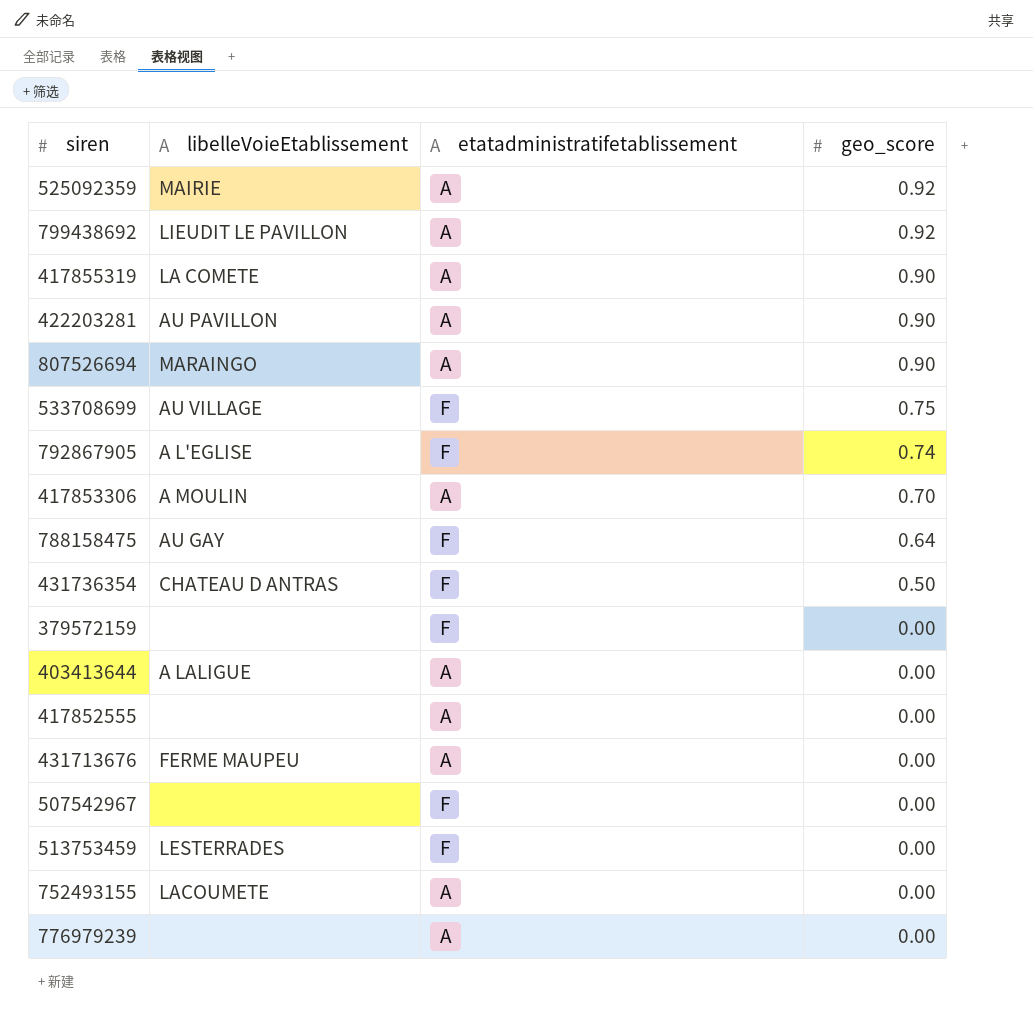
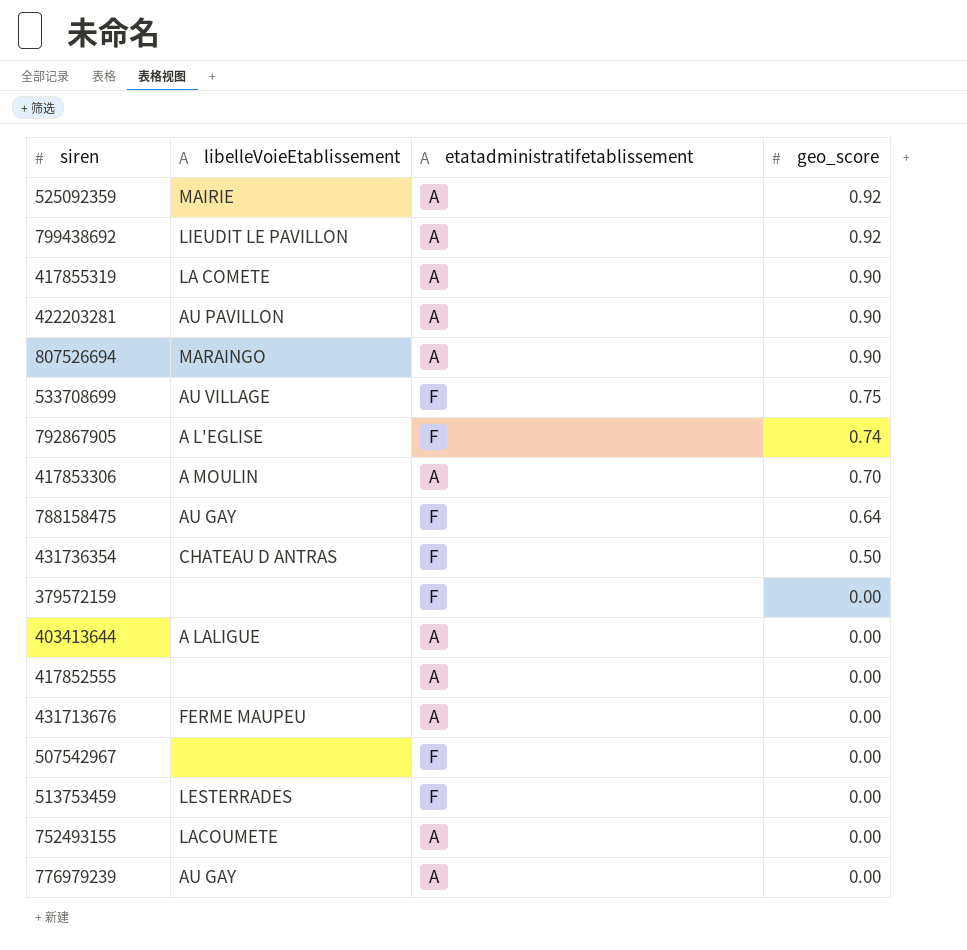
776979239 | libelleVoieEtablissement: none -> AU GAY

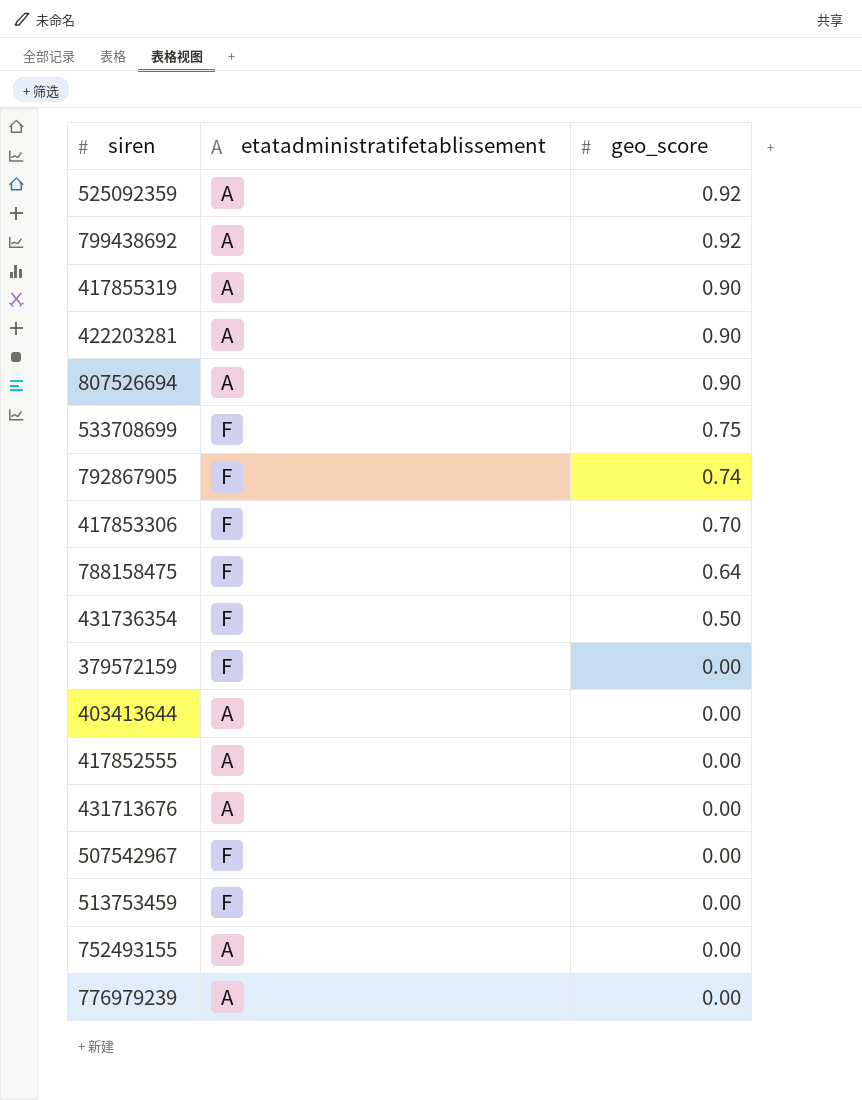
column libelleVoieEtablissement | position: 2 -> none
417853306 | etatadministratifetablissement: A -> F

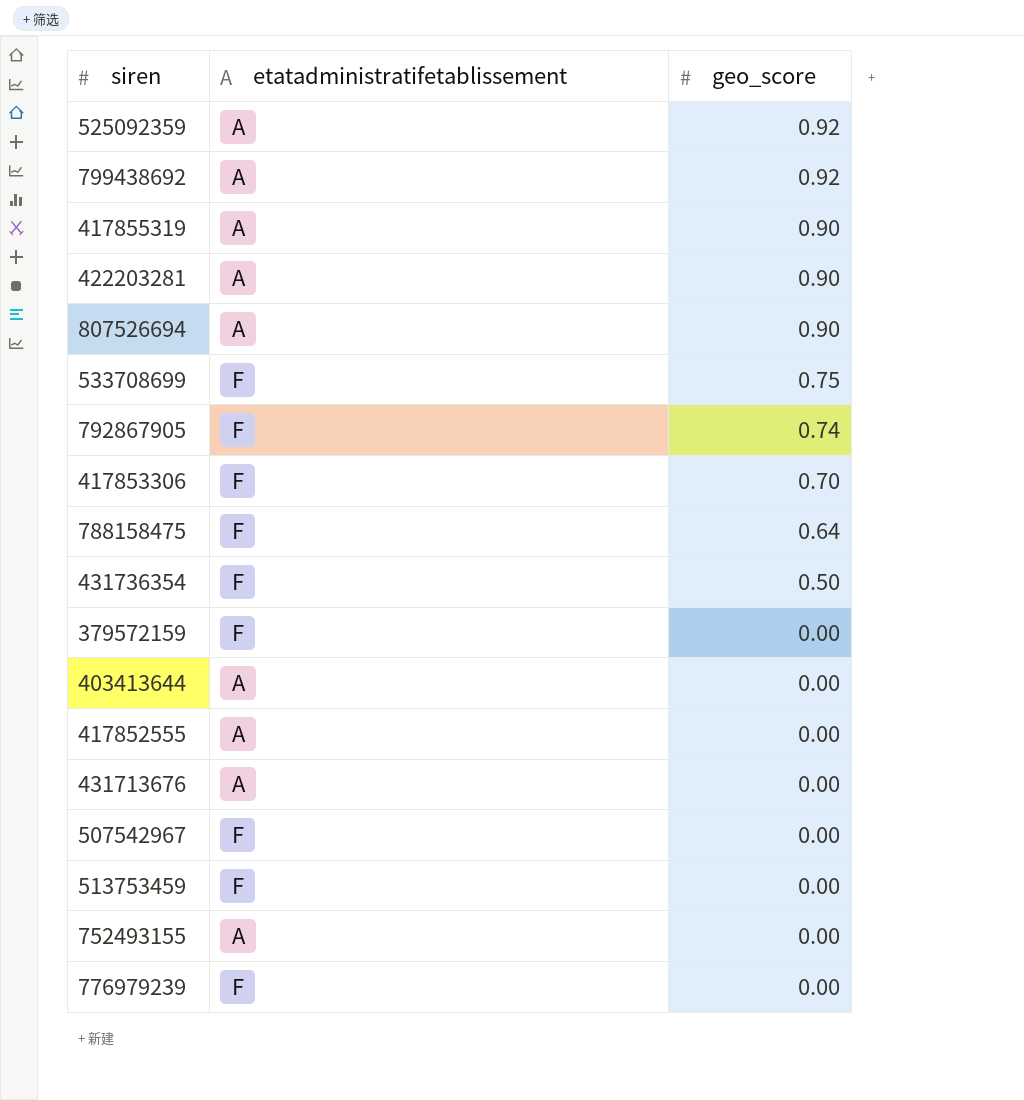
776979239 | etatadministratifetablissement: A -> F

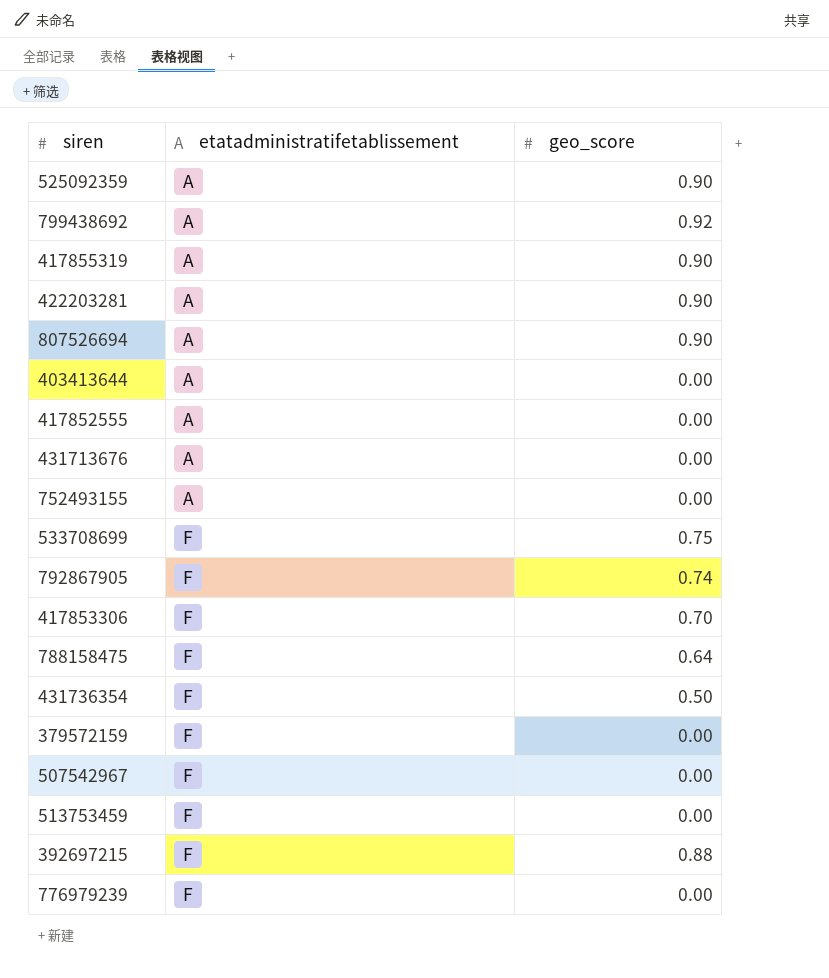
row order: geo_score descending -> etatadministratifetablissement ascending
525092359 | geo_score: 0.92 -> 0.90
row 392697215: none -> F | 0.88

